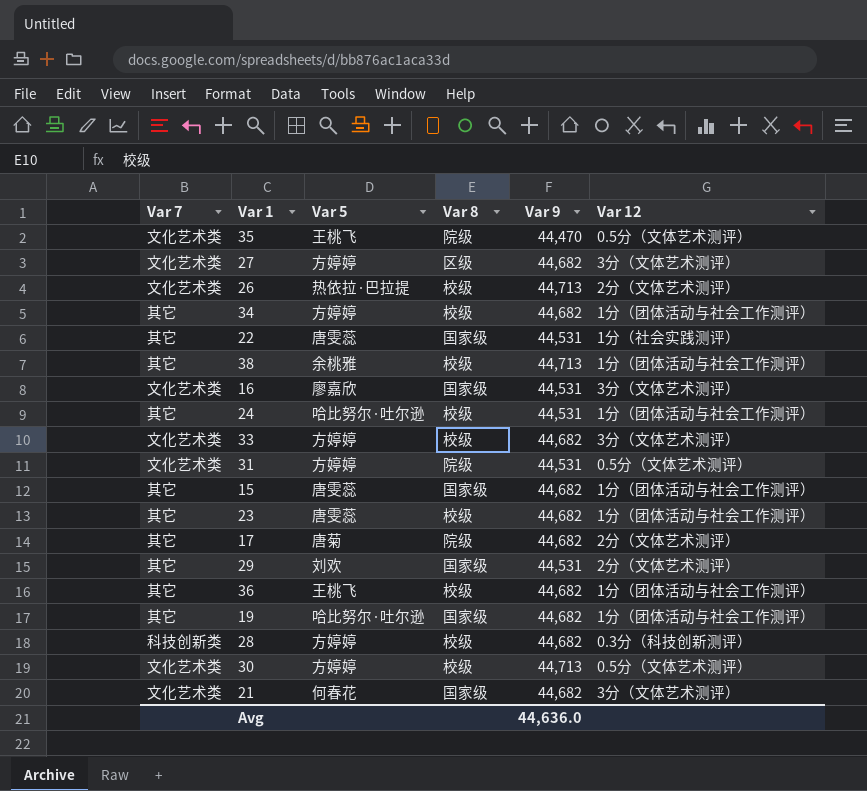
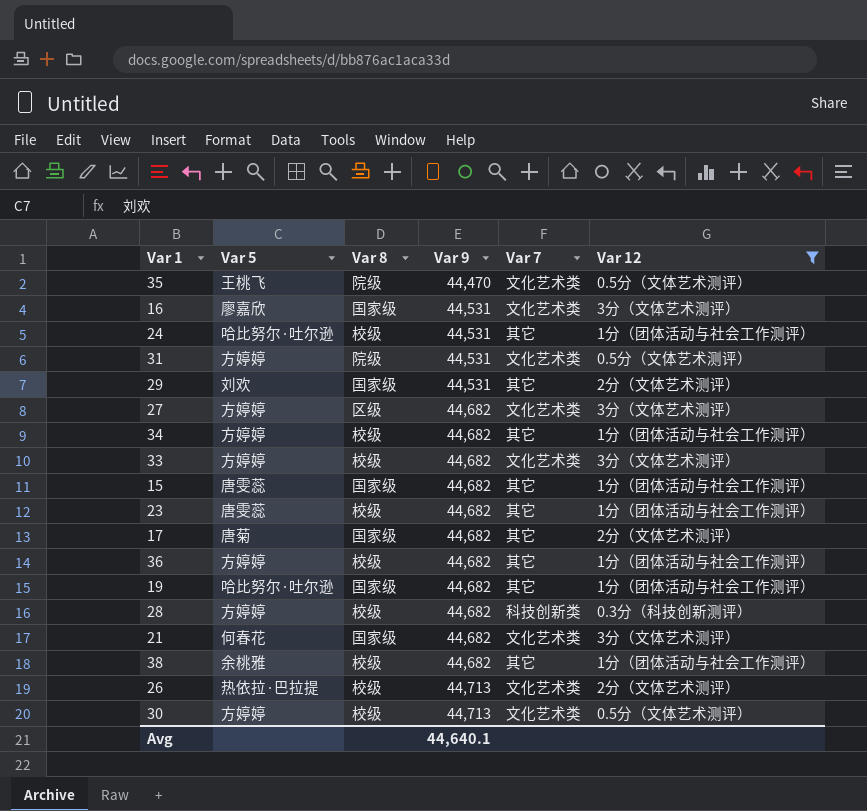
filter: none -> Var 12 != 1分（社会实践测评）
row order: none -> Var 9 ascending
column Var 7 | position: 1 -> 5
17 | Var 8: 院级 -> 国家级
36 | Var 5: 王桃飞 -> 方婷婷
38 | Var 9: 44,713 -> 44,682
Avg | Var 9: 44,636.0 -> 44,640.1

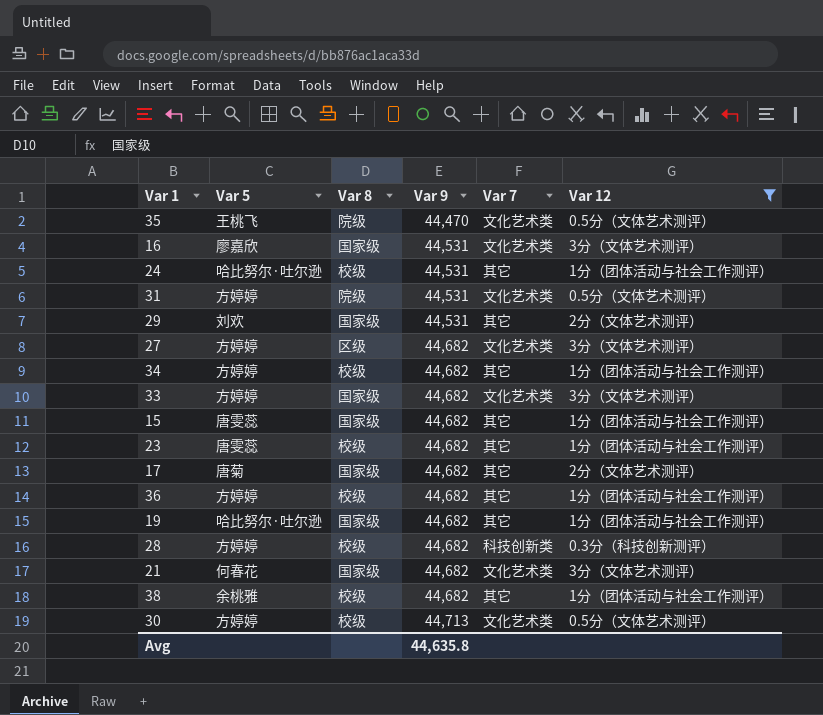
row 26: 热依拉·巴拉提 | 校级 | 44,713 | 文化艺术类 | 2分（文体艺术测评） -> none
33 | Var 8: 校级 -> 国家级
Avg | Var 9: 44,640.1 -> 44,635.8

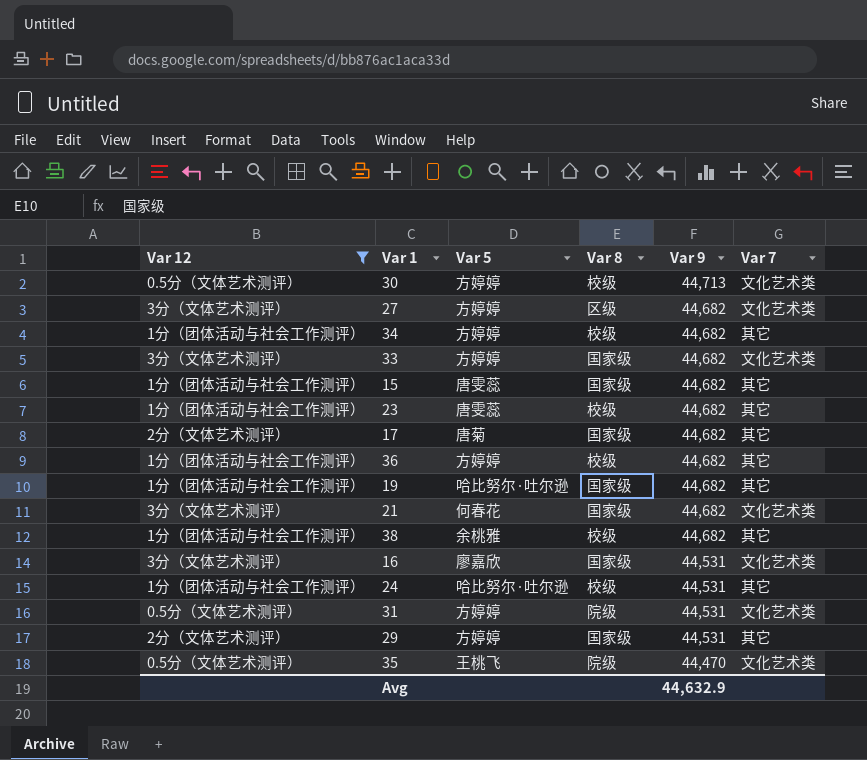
row order: Var 9 ascending -> Var 9 descending
column Var 12 | position: 6 -> 1
row 28: 方婷婷 | 校级 | 44,682 | 科技创新类 | 0.3分（科技创新测评） -> none
29 | Var 5: 刘欢 -> 方婷婷
Avg | Var 9: 44,635.8 -> 44,632.9

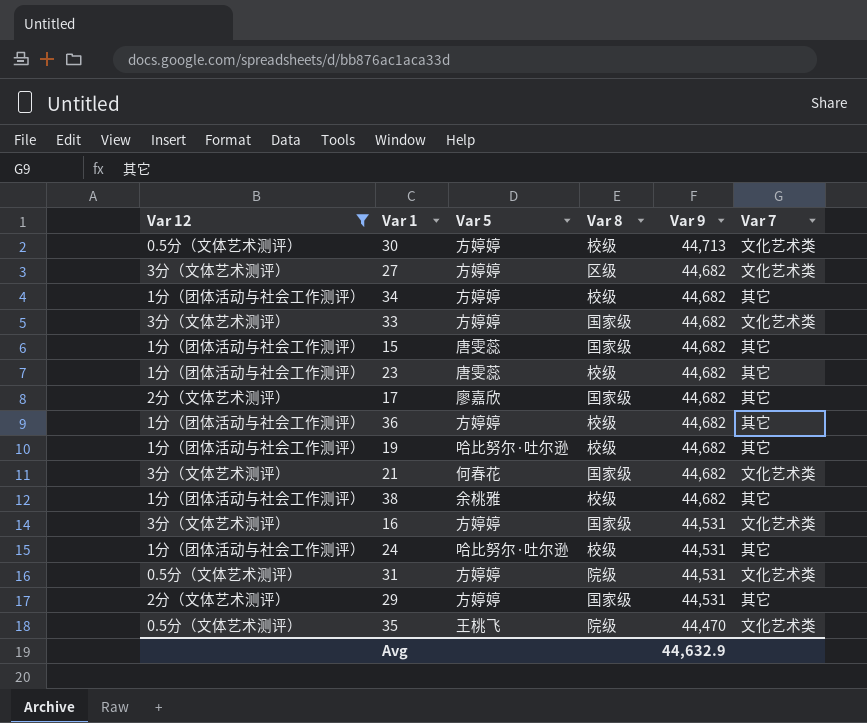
17 | Var 5: 唐菊 -> 廖嘉欣
19 | Var 8: 国家级 -> 校级
16 | Var 5: 廖嘉欣 -> 方婷婷

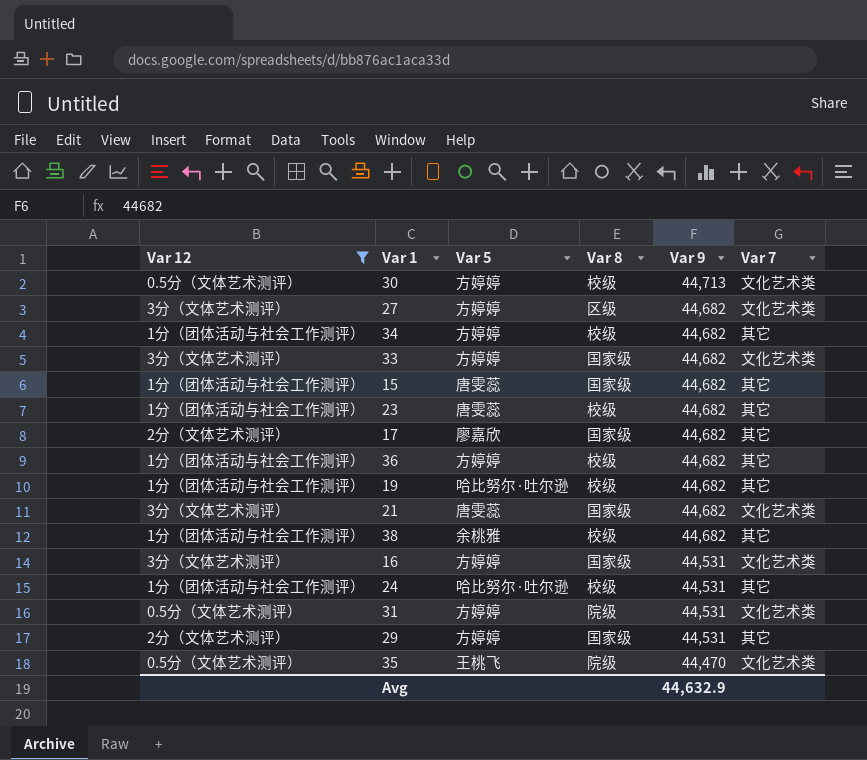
21 | Var 5: 何春花 -> 唐雯蕊

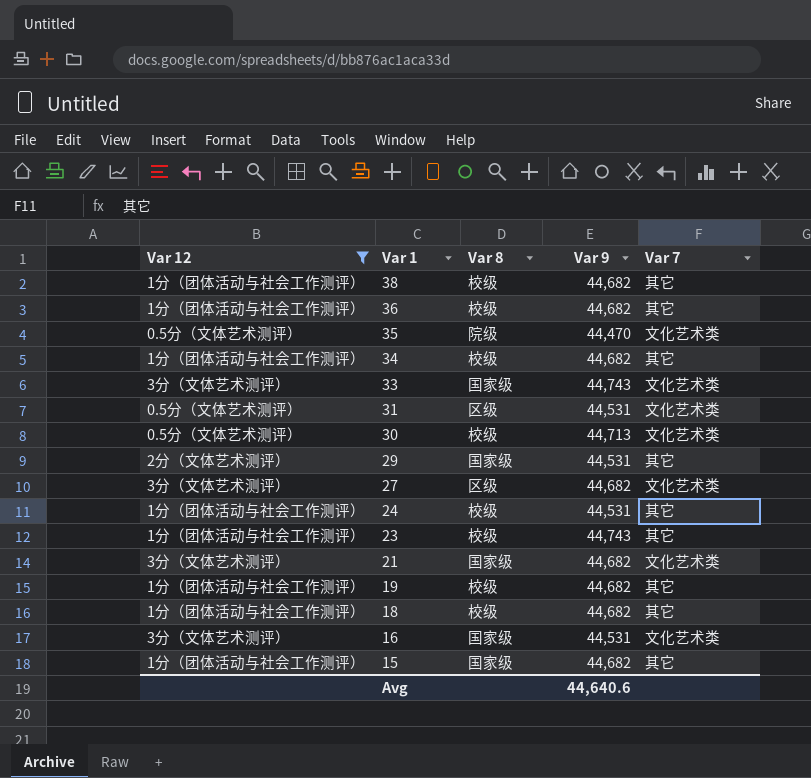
row order: Var 9 descending -> Var 1 descending
column Var 5 | position: 3 -> none
row 17: 2分（文体艺术测评） | 廖嘉欣 | 国家级 | 44,682 | 其它 -> none
33 | Var 9: 44,682 -> 44,743
31 | Var 8: 院级 -> 区级
23 | Var 9: 44,682 -> 44,743
row 18: none -> 1分（团体活动与社会工作测评） | 校级 | 44,682 | 其它
Avg | Var 9: 44,632.9 -> 44,640.6

